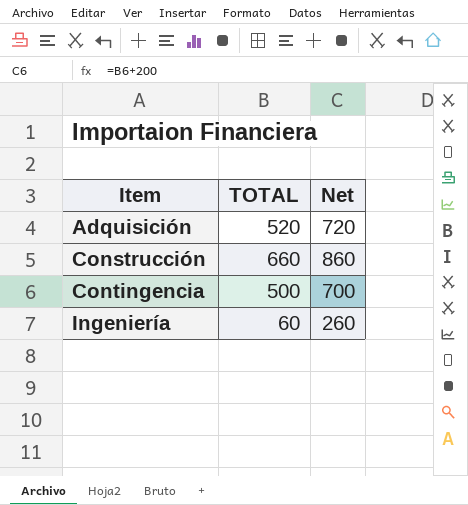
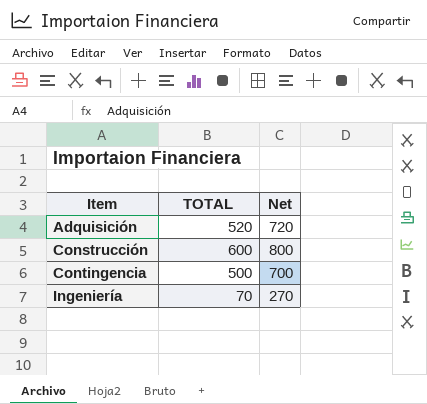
Construcción | TOTAL: 660 -> 600
Construcción | Net: 860 -> 800
Ingeniería | TOTAL: 60 -> 70
Ingeniería | Net: 260 -> 270

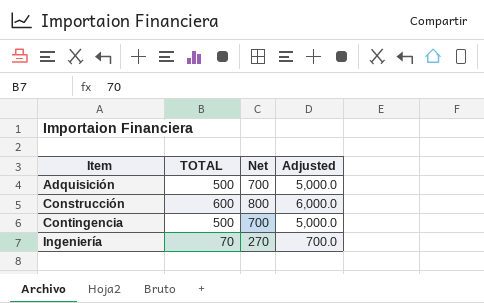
column Adjusted | formula: none -> [TOTAL] * 10
Adquisición | TOTAL: 520 -> 500
Adquisición | Net: 720 -> 700

